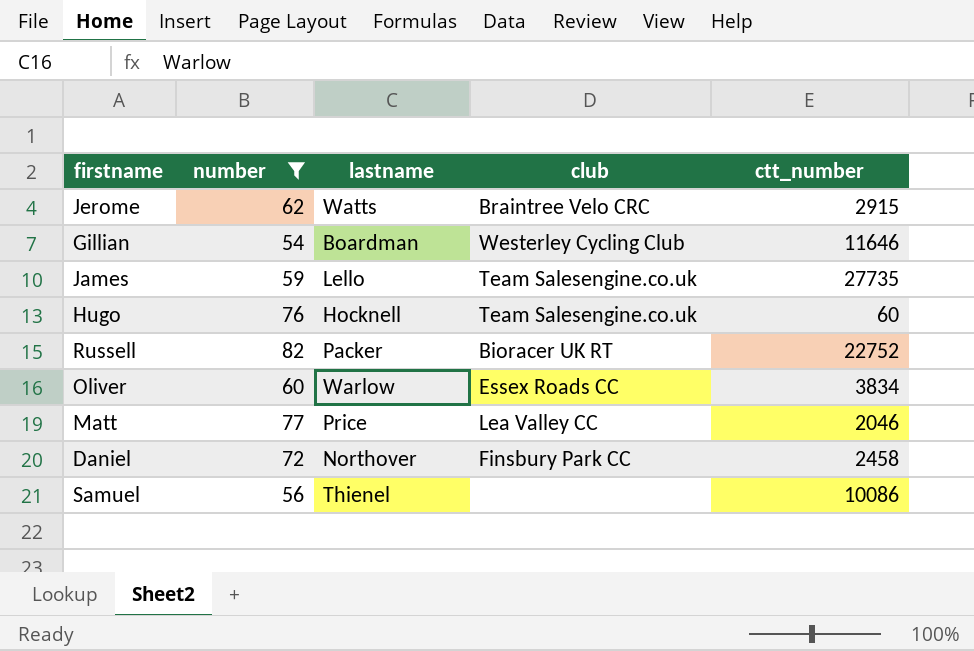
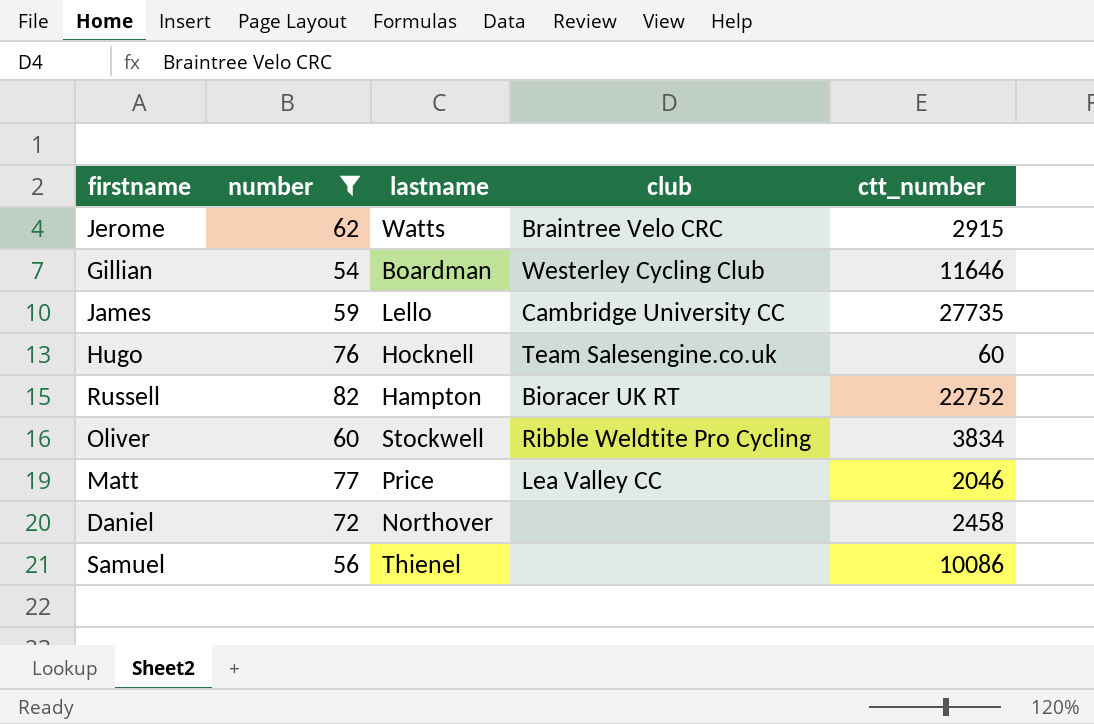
James | club: Team Salesengine.co.uk -> Cambridge University CC
Russell | lastname: Packer -> Hampton
Oliver | lastname: Warlow -> Stockwell
Oliver | club: Essex Roads CC -> Ribble Weldtite Pro Cycling
Daniel | club: Finsbury Park CC -> none

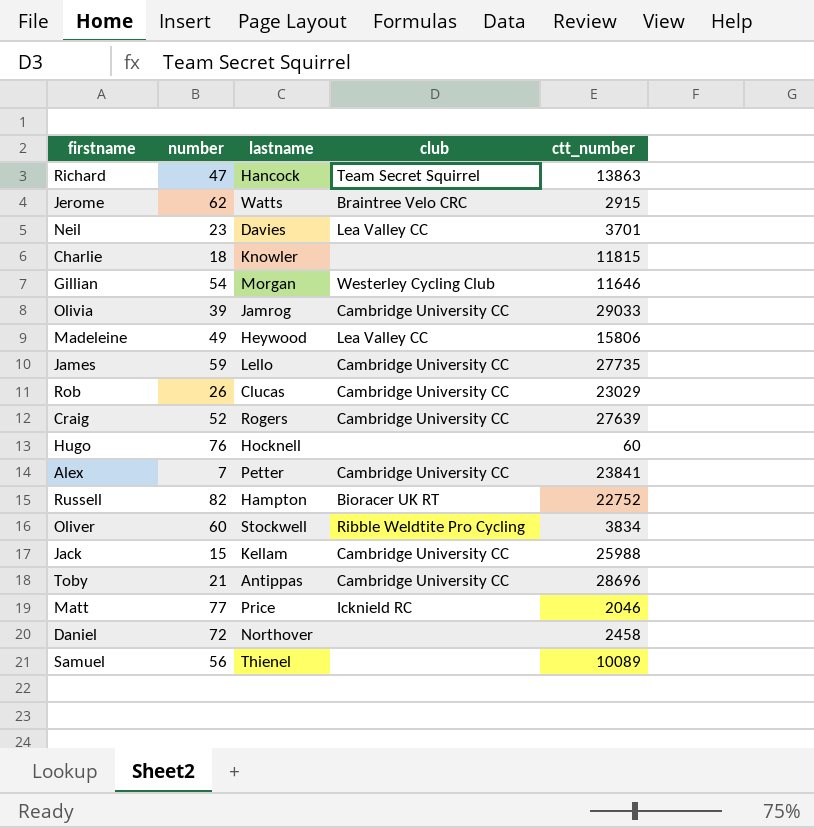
filter: number >= 54 -> none
Gillian | lastname: Boardman -> Morgan
Hugo | club: Team Salesengine.co.uk -> none
Matt | club: Lea Valley CC -> Icknield RC
Samuel | ctt_number: 10086 -> 10089

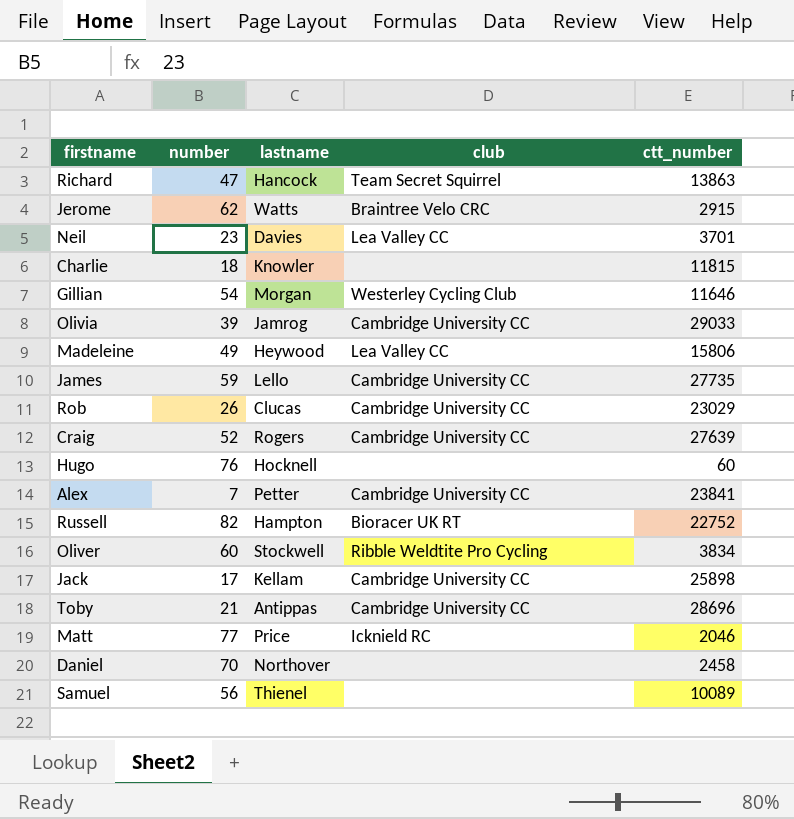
Jack | number: 15 -> 17
Jack | ctt_number: 25988 -> 25898
Daniel | number: 72 -> 70

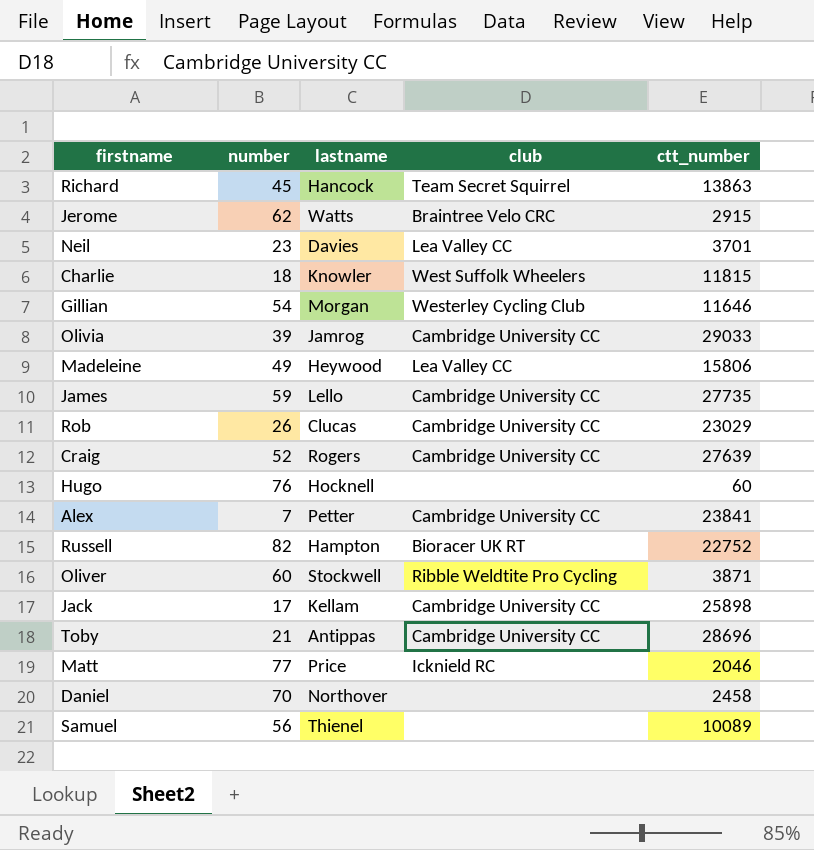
Richard | number: 47 -> 45
Charlie | club: none -> West Suffolk Wheelers
Oliver | ctt_number: 3834 -> 3871

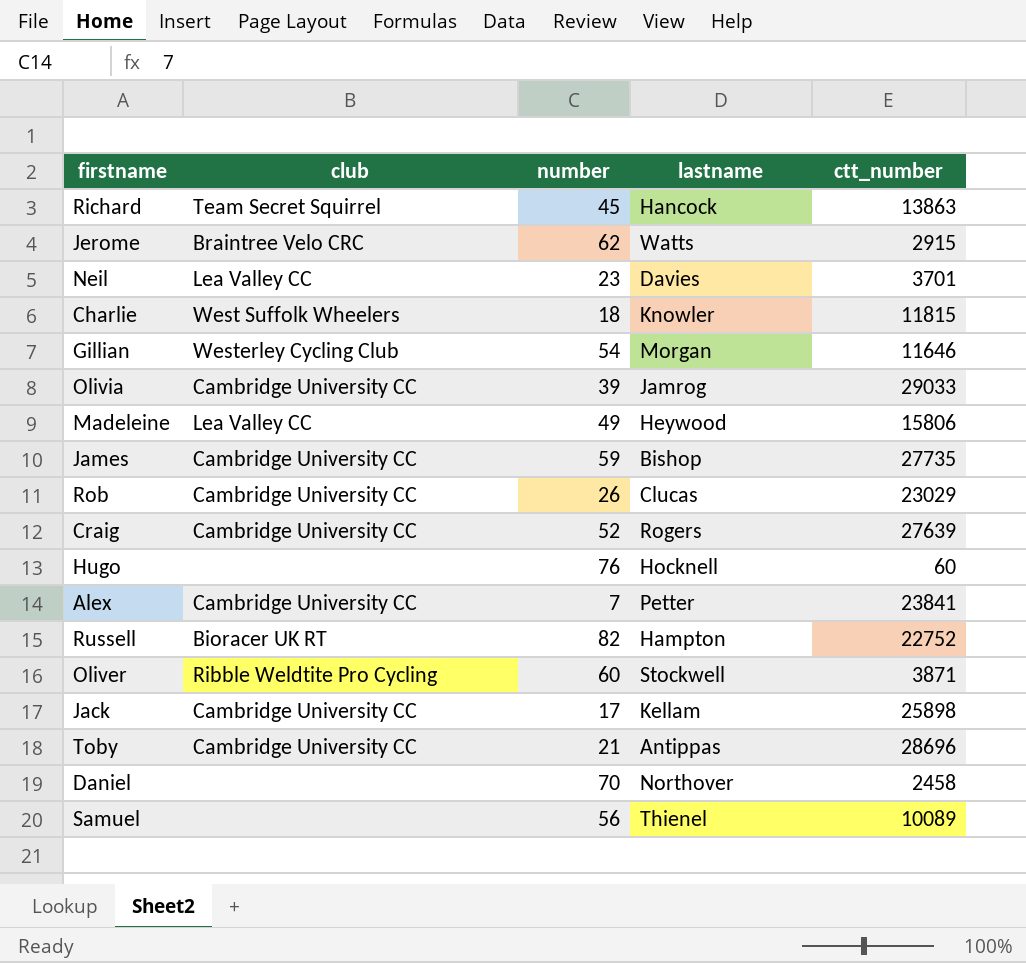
column club | position: 4 -> 2
row Matt: 77 | Price | Icknield RC | 2046 -> none
James | lastname: Lello -> Bishop

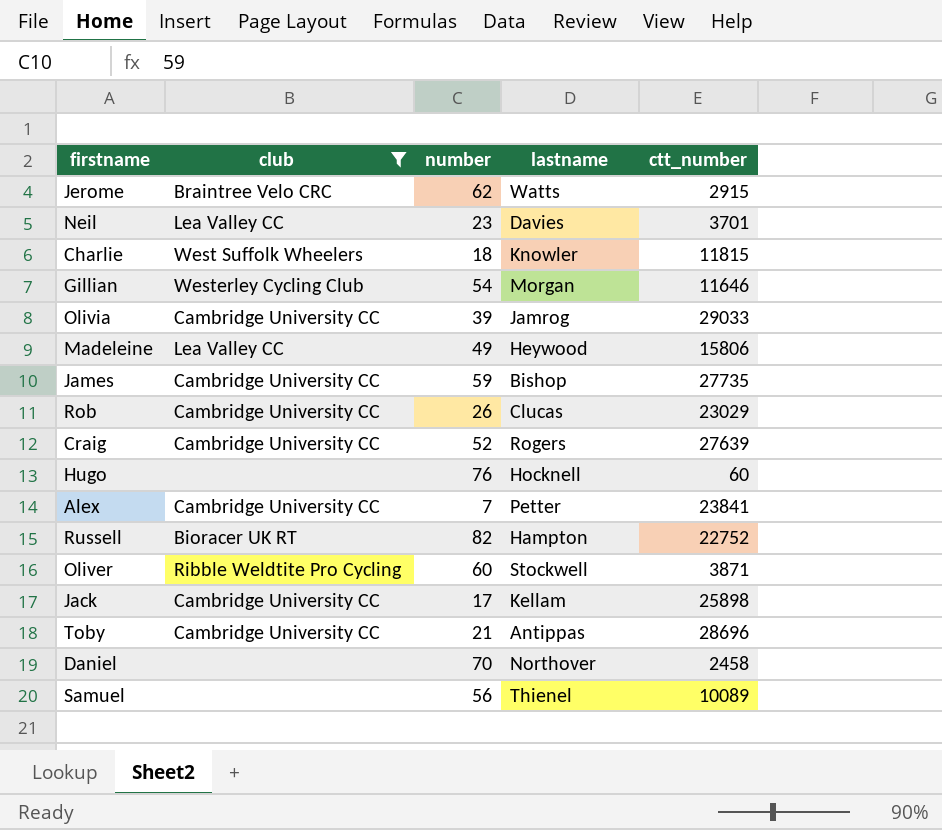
filter: none -> club != Team Secret Squirrel

